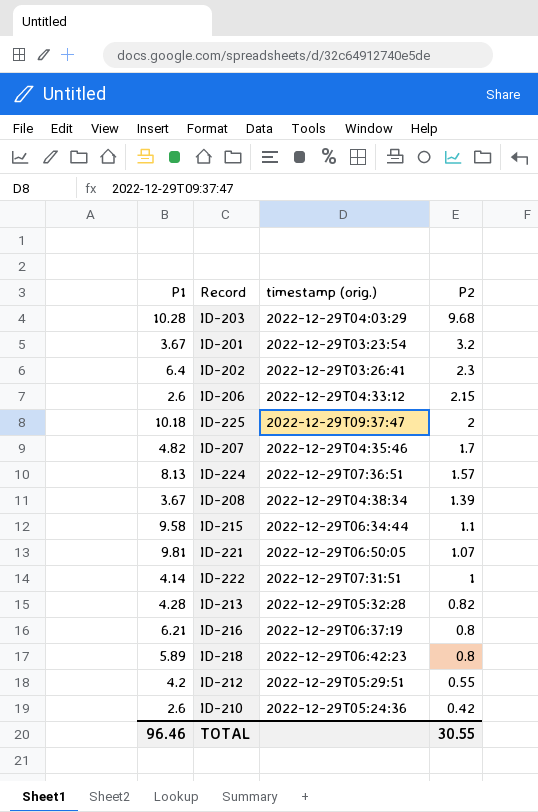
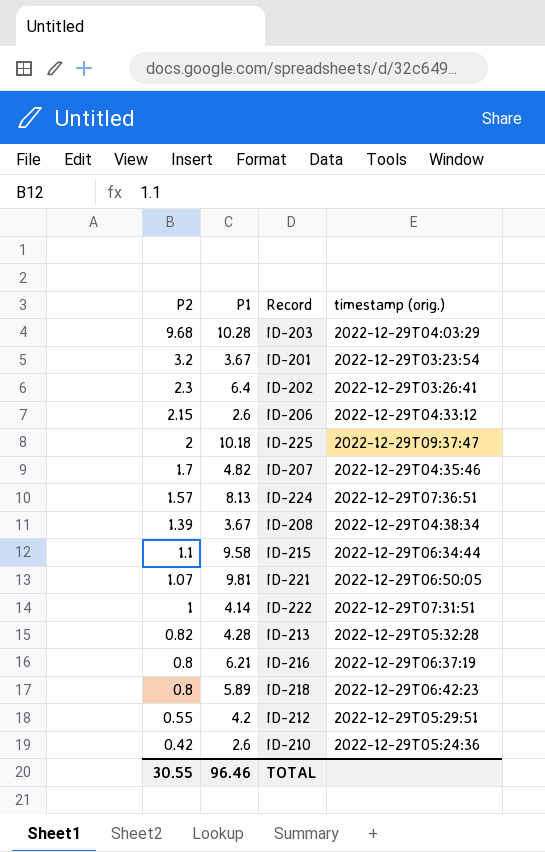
column P2 | position: 4 -> 1

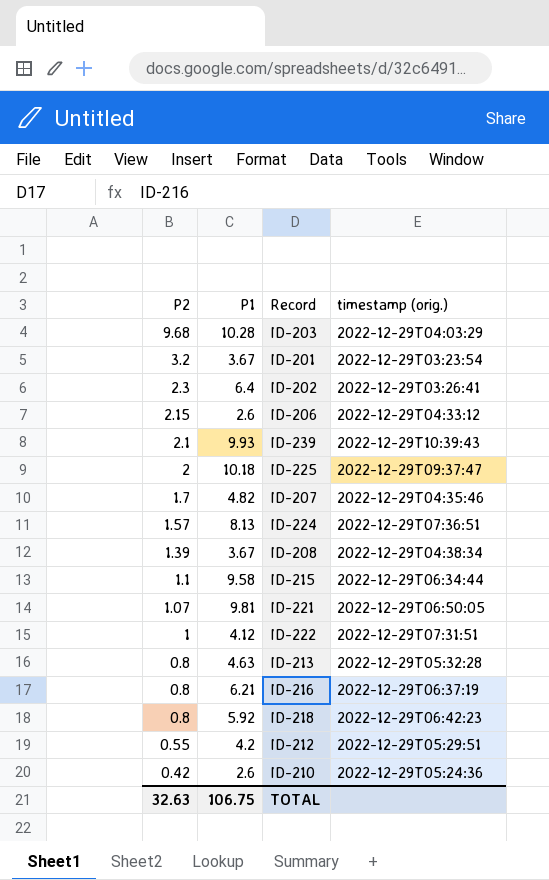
row ID-239: none -> 2.1 | 9.93 | 2022-12-29T10:39:43
ID-222 | P1: 4.14 -> 4.12
ID-213 | P2: 0.82 -> 0.8
ID-213 | P1: 4.28 -> 4.63
ID-218 | P1: 5.89 -> 5.92
TOTAL | P2: 30.55 -> 32.63
TOTAL | P1: 96.46 -> 106.75

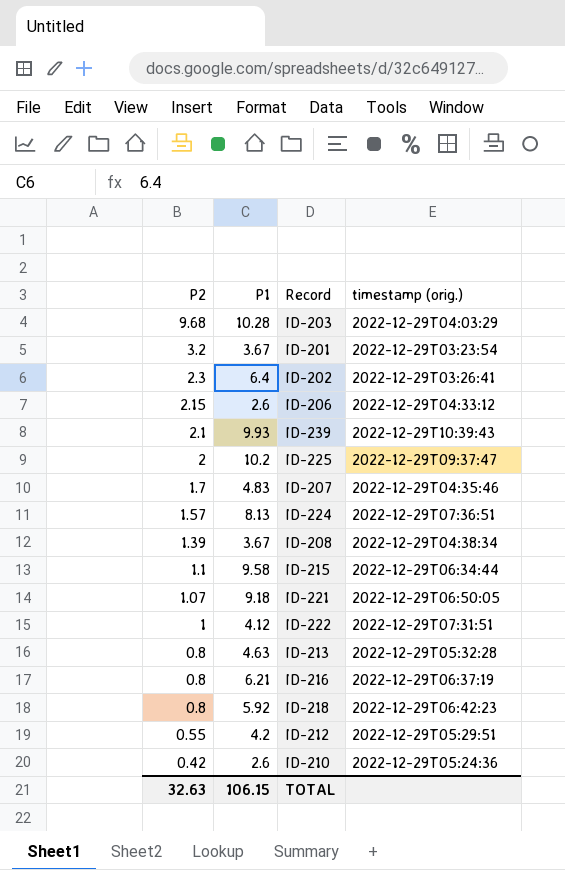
ID-225 | P1: 10.18 -> 10.2
ID-207 | P1: 4.82 -> 4.83
ID-221 | P1: 9.81 -> 9.18
TOTAL | P1: 106.75 -> 106.15

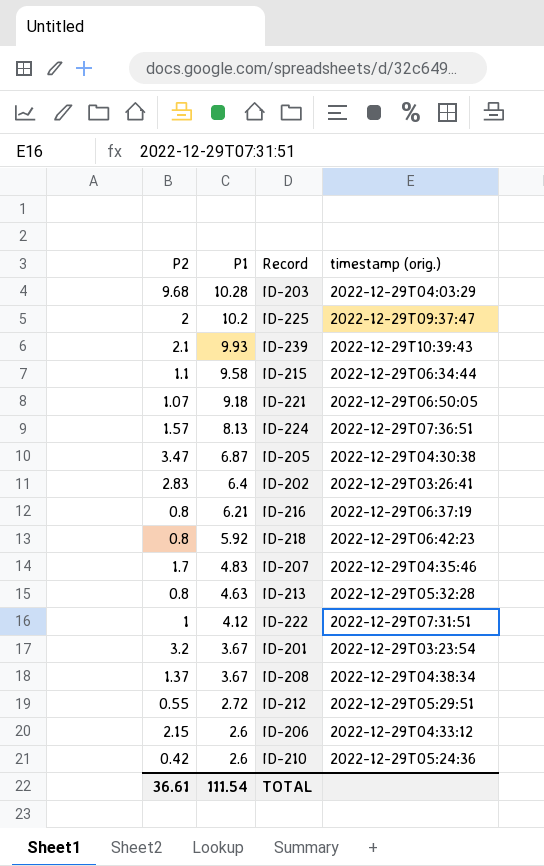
row order: P2 descending -> P1 descending
row ID-205: none -> 3.47 | 6.87 | 2022-12-29T04:30:38
ID-202 | P2: 2.3 -> 2.83
ID-208 | P2: 1.39 -> 1.37
ID-212 | P1: 4.2 -> 2.72
TOTAL | P2: 32.63 -> 36.61
TOTAL | P1: 106.15 -> 111.54

